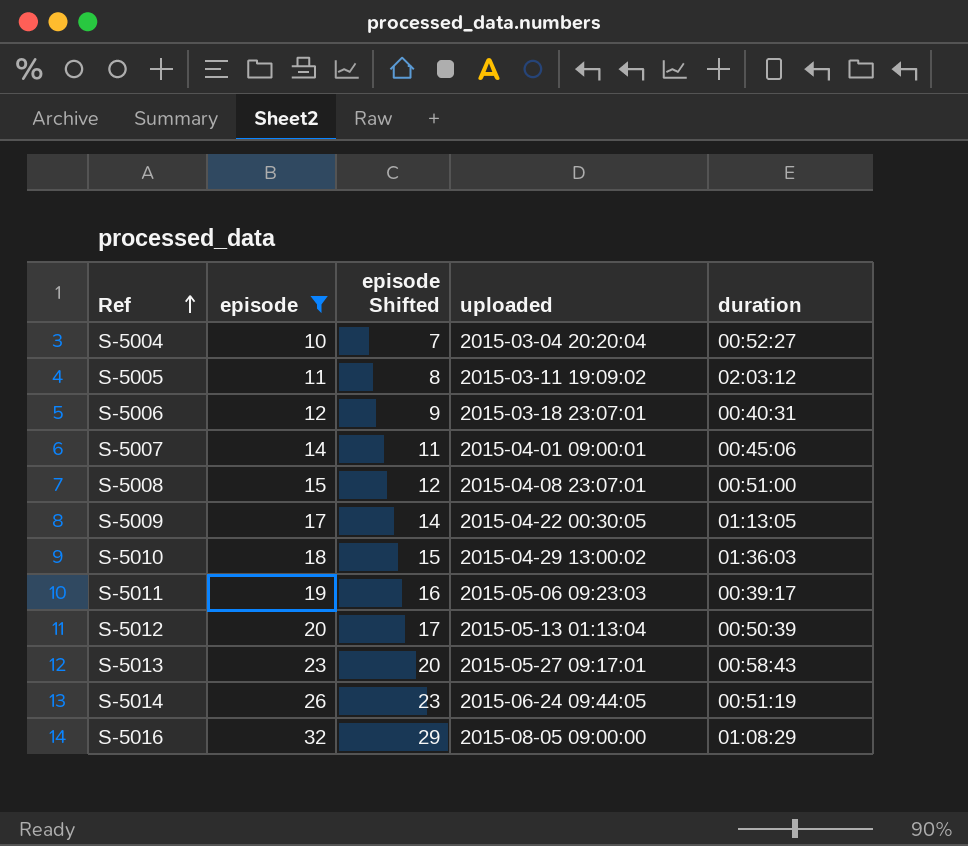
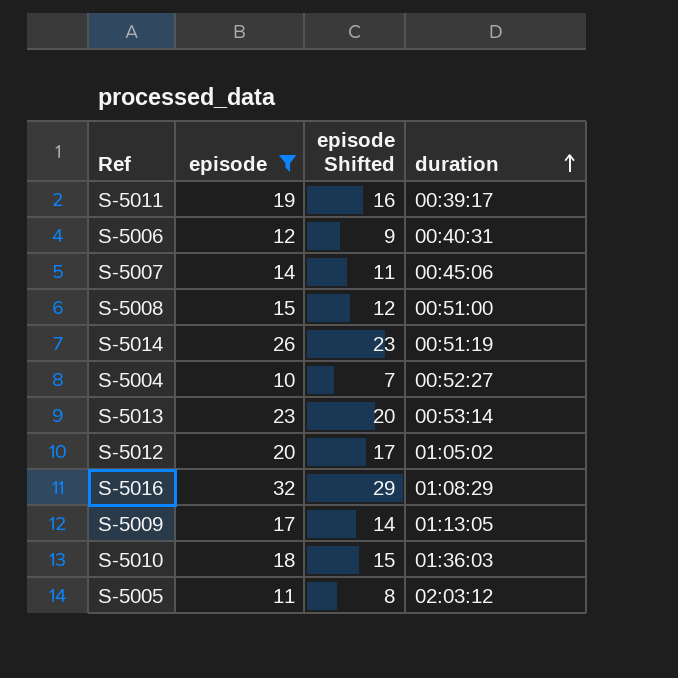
row order: Ref ascending -> duration ascending
column uploaded | position: 4 -> none
S-5013 | duration: 00:58:43 -> 00:53:14
S-5012 | duration: 00:50:39 -> 01:05:02

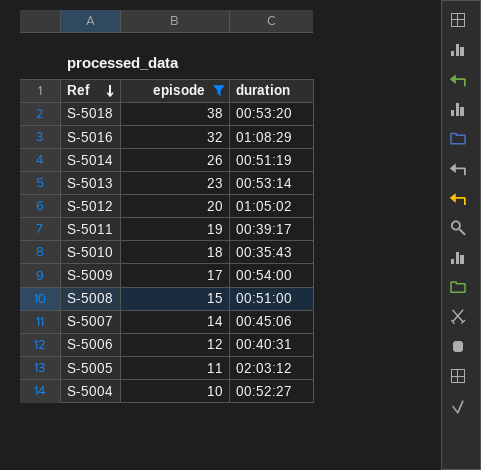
row order: duration ascending -> Ref descending
column episode Shifted | formula: [episode] - 3 -> none
row S-5018: none -> 38 | 00:53:20
S-5010 | duration: 01:36:03 -> 00:35:43
S-5009 | duration: 01:13:05 -> 00:54:00

